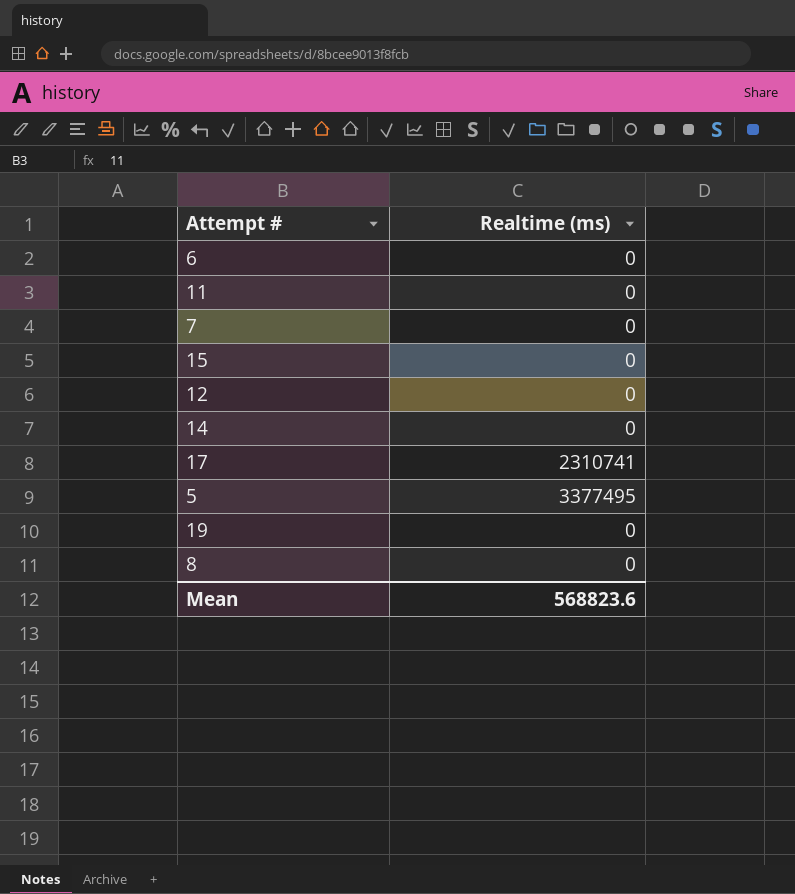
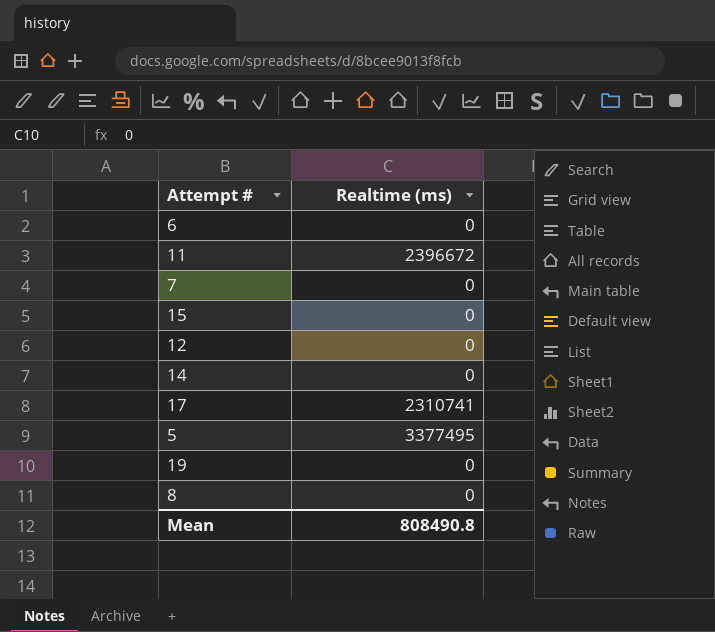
11 | Realtime (ms): 0 -> 2396672
Mean | Realtime (ms): 568823.6 -> 808490.8

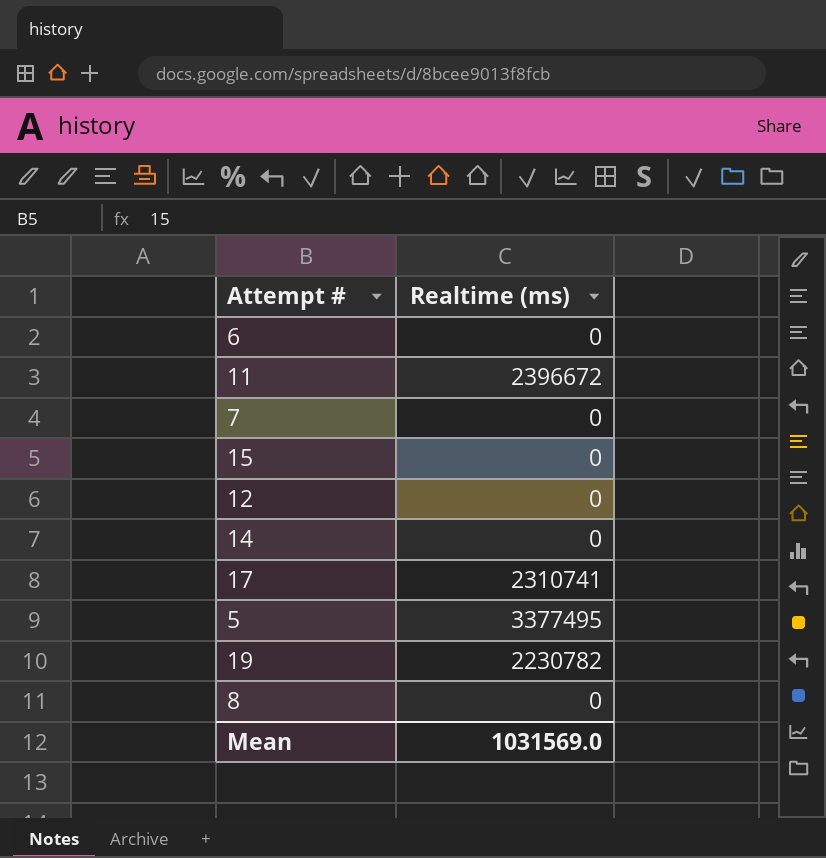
19 | Realtime (ms): 0 -> 2230782
Mean | Realtime (ms): 808490.8 -> 1031569.0

